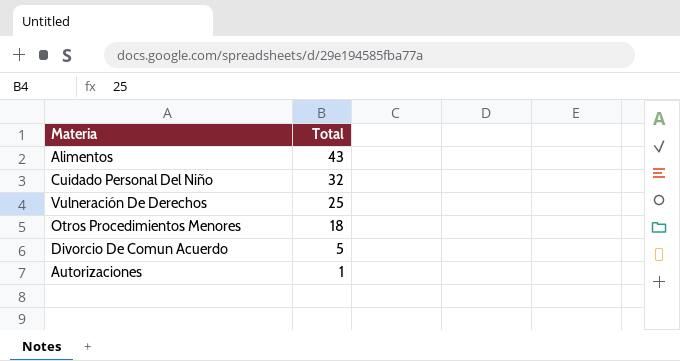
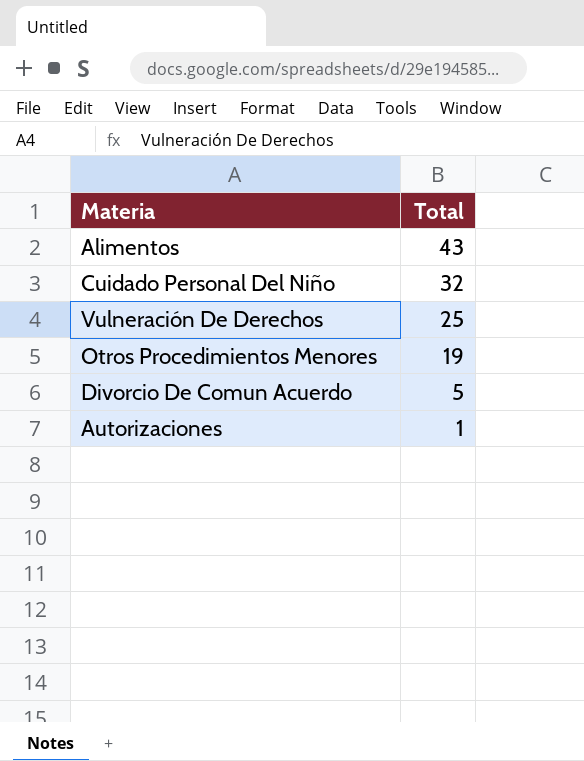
Otros Procedimientos Menores | Total: 18 -> 19

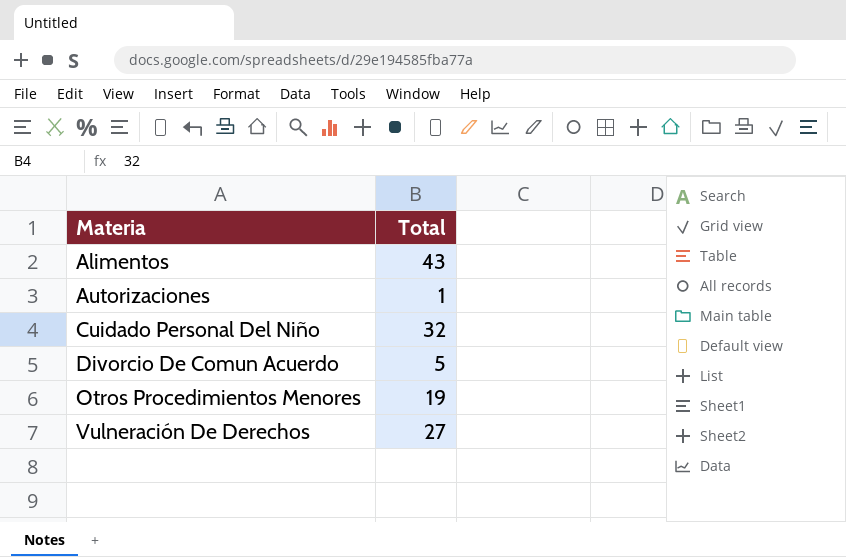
row order: Total descending -> Materia ascending
Vulneración De Derechos | Total: 25 -> 27

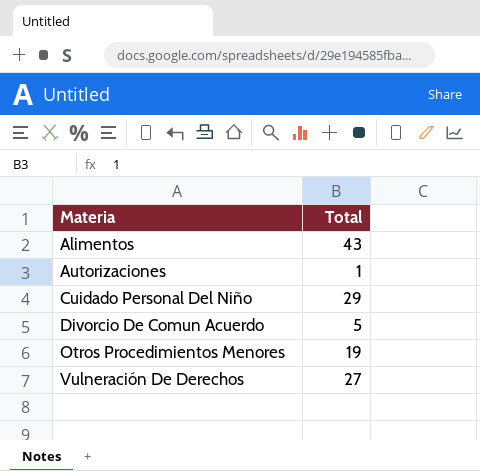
Cuidado Personal Del Niño | Total: 32 -> 29

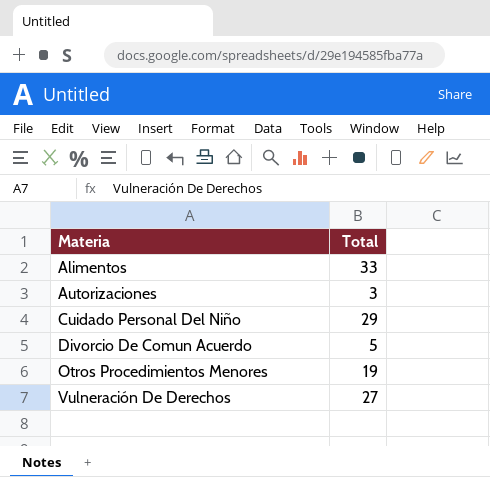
Alimentos | Total: 43 -> 33
Autorizaciones | Total: 1 -> 3

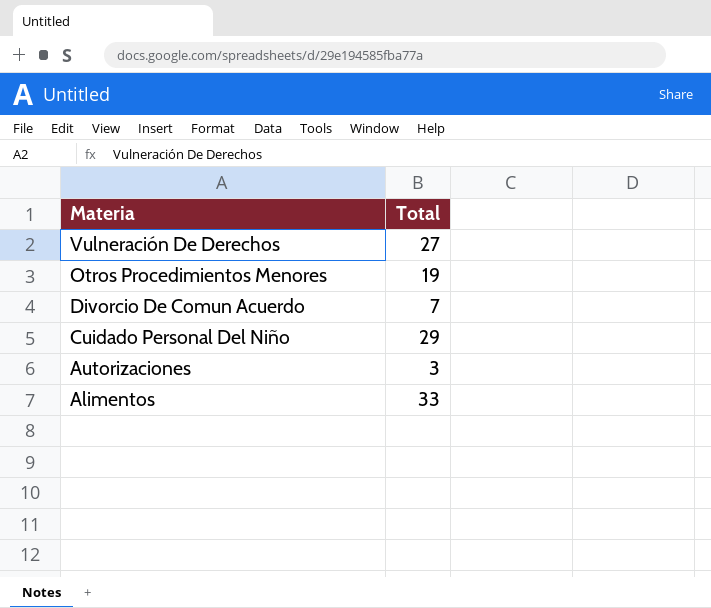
row order: Materia ascending -> Materia descending
Divorcio De Comun Acuerdo | Total: 5 -> 7

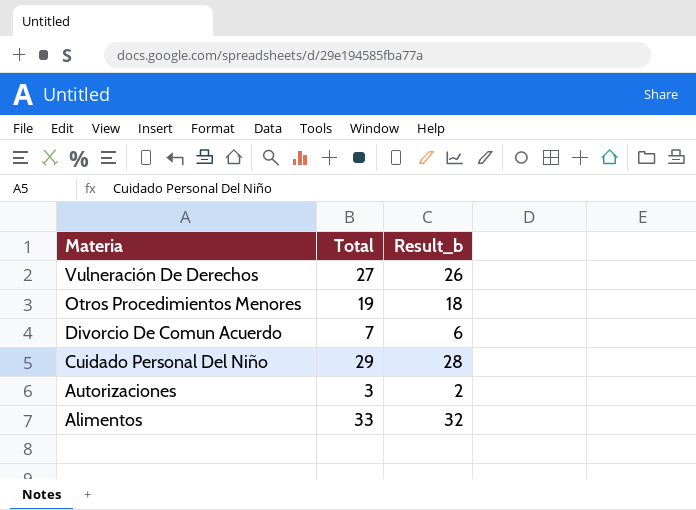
column Result_b | formula: none -> [Total] - 1

